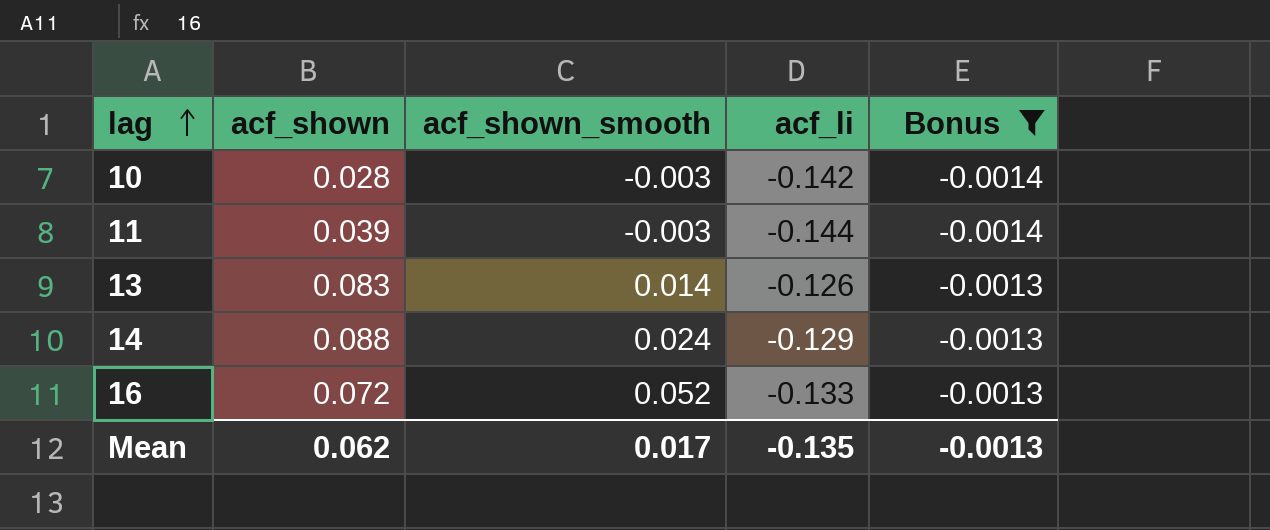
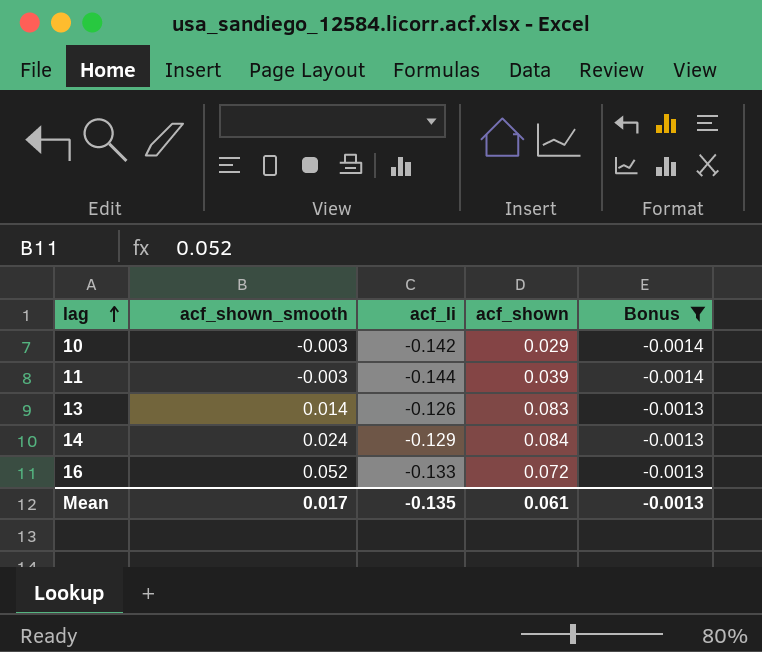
column acf_shown | position: 2 -> 4
10 | acf_shown: 0.028 -> 0.029
14 | acf_shown: 0.088 -> 0.084
Mean | acf_shown: 0.062 -> 0.061

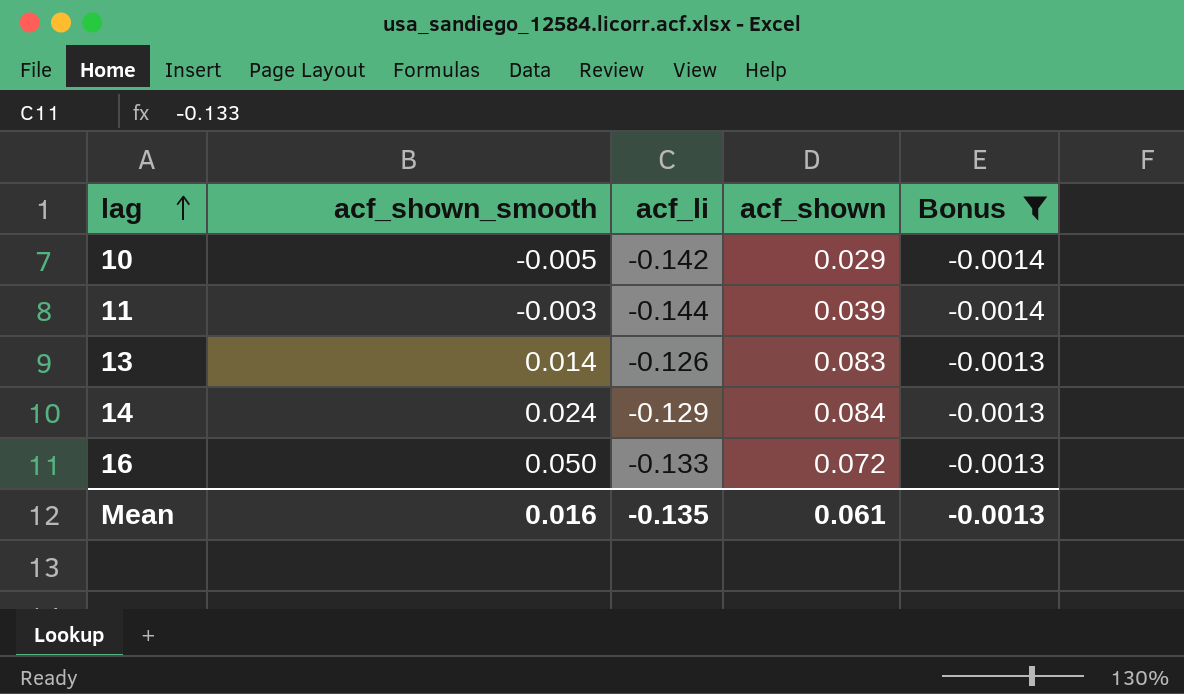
10 | acf_shown_smooth: -0.003 -> -0.005
16 | acf_shown_smooth: 0.052 -> 0.050
Mean | acf_shown_smooth: 0.017 -> 0.016

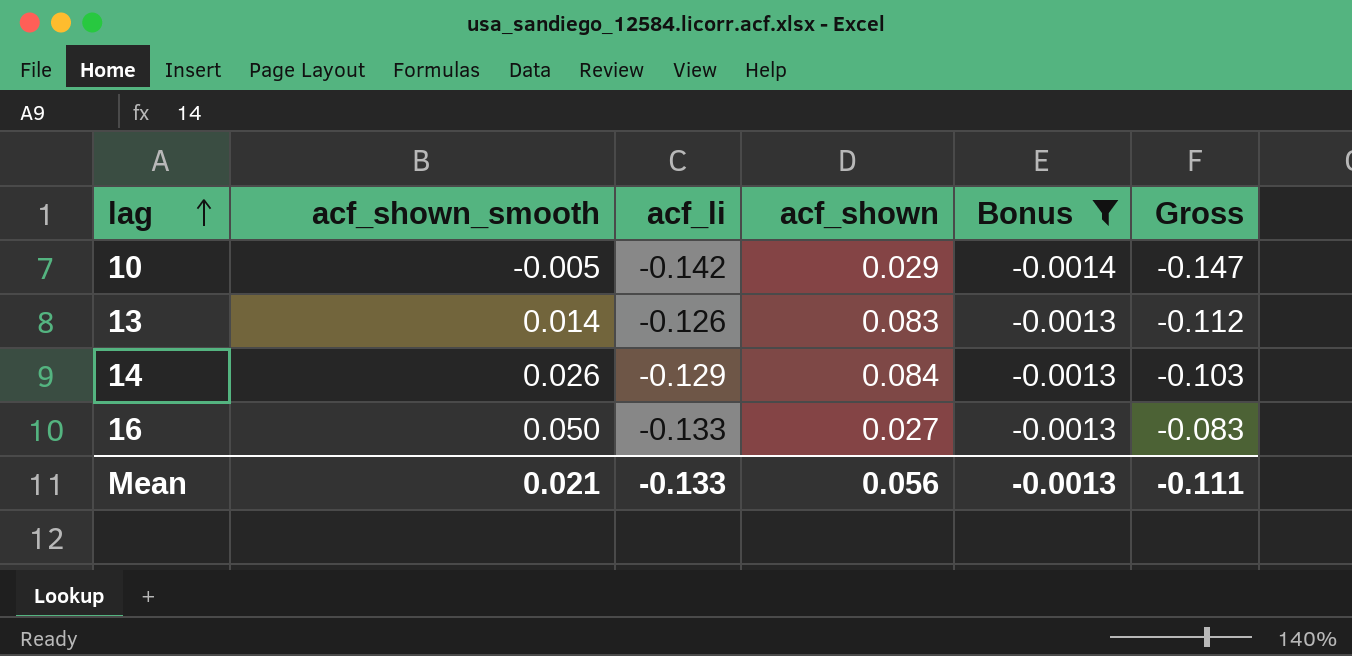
column Gross | formula: none -> [acf_shown_smooth] + [acf_li]
row 11: -0.003 | -0.144 | 0.039 | -0.0014 -> none
14 | acf_shown_smooth: 0.024 -> 0.026
16 | acf_shown: 0.072 -> 0.027
Mean | acf_shown_smooth: 0.016 -> 0.021
Mean | acf_li: -0.135 -> -0.133
Mean | acf_shown: 0.061 -> 0.056

